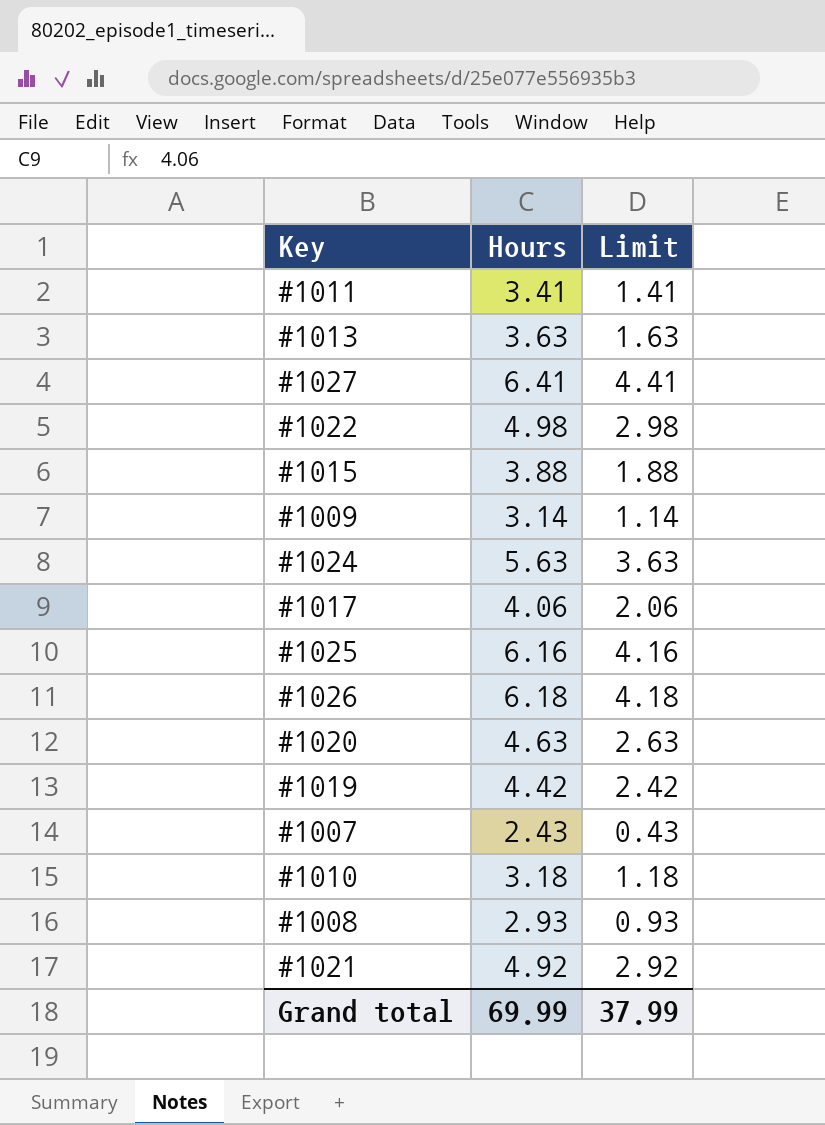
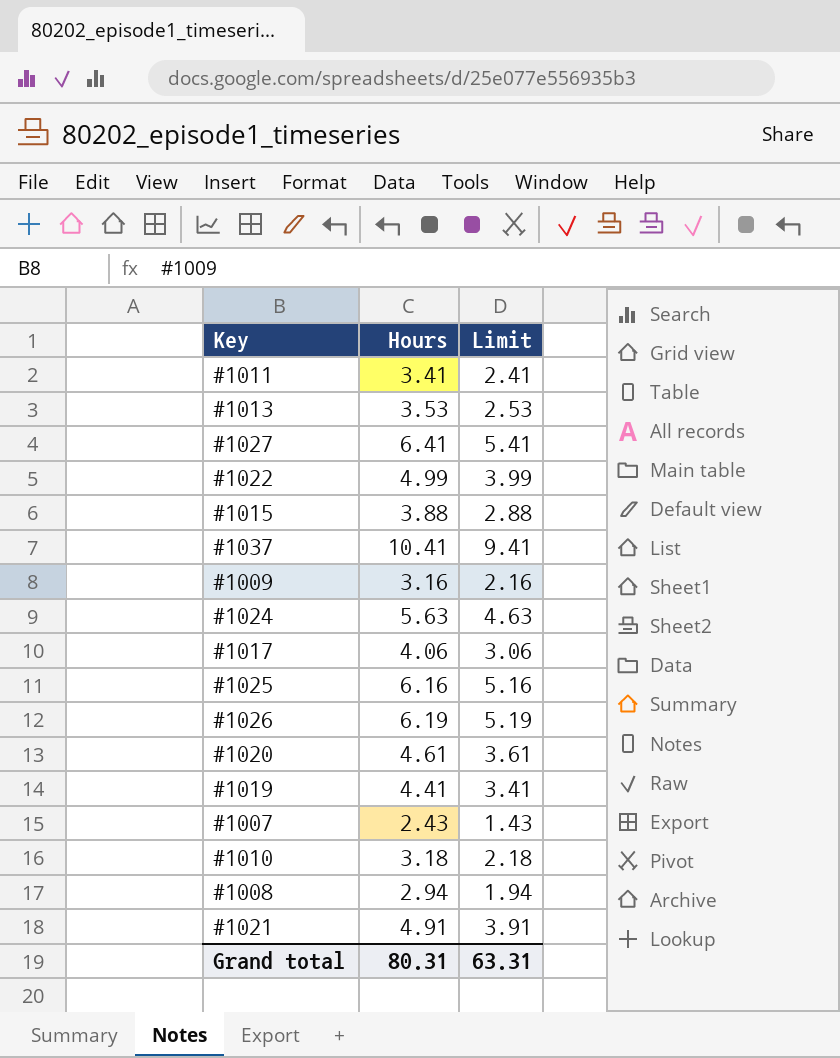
column Limit | formula: [Hours] - 2 -> [Hours] - 1
#1013 | Hours: 3.63 -> 3.53
#1022 | Hours: 4.98 -> 4.99
row #1037: none -> 10.41 | 9.41
#1009 | Hours: 3.14 -> 3.16
#1026 | Hours: 6.18 -> 6.19
#1020 | Hours: 4.63 -> 4.61
#1019 | Hours: 4.42 -> 4.41
#1008 | Hours: 2.93 -> 2.94
#1021 | Hours: 4.92 -> 4.91
Grand total | Hours: 69.99 -> 80.31
Grand total | Limit: 37.99 -> 63.31

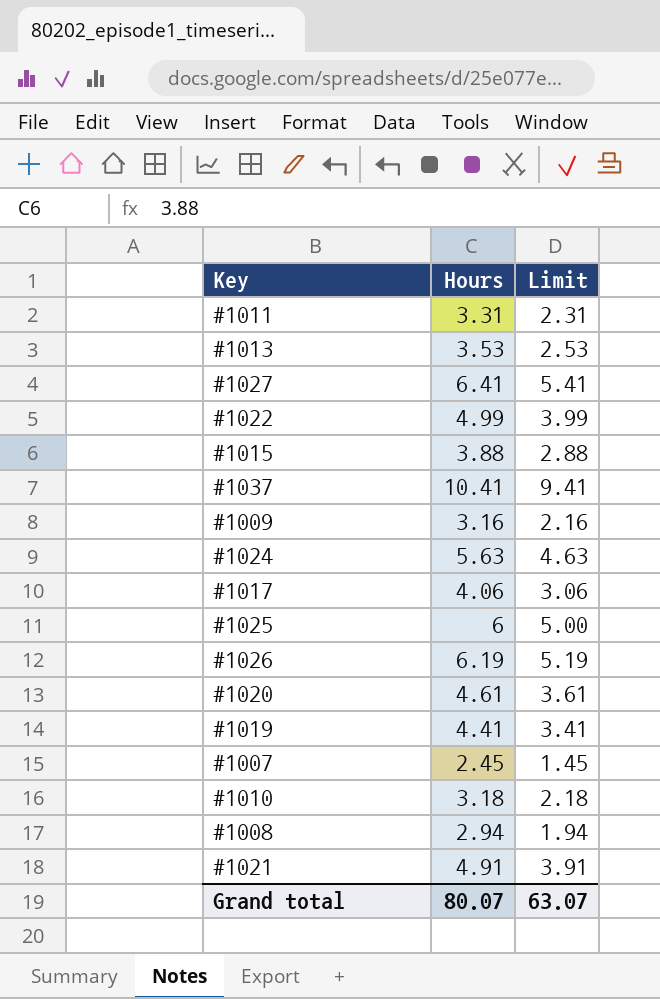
#1011 | Hours: 3.41 -> 3.31
#1011 | Limit: 2.41 -> 2.31
#1025 | Hours: 6.16 -> 6
#1025 | Limit: 5.16 -> 5.00
#1007 | Hours: 2.43 -> 2.45
#1007 | Limit: 1.43 -> 1.45
Grand total | Hours: 80.31 -> 80.07
Grand total | Limit: 63.31 -> 63.07

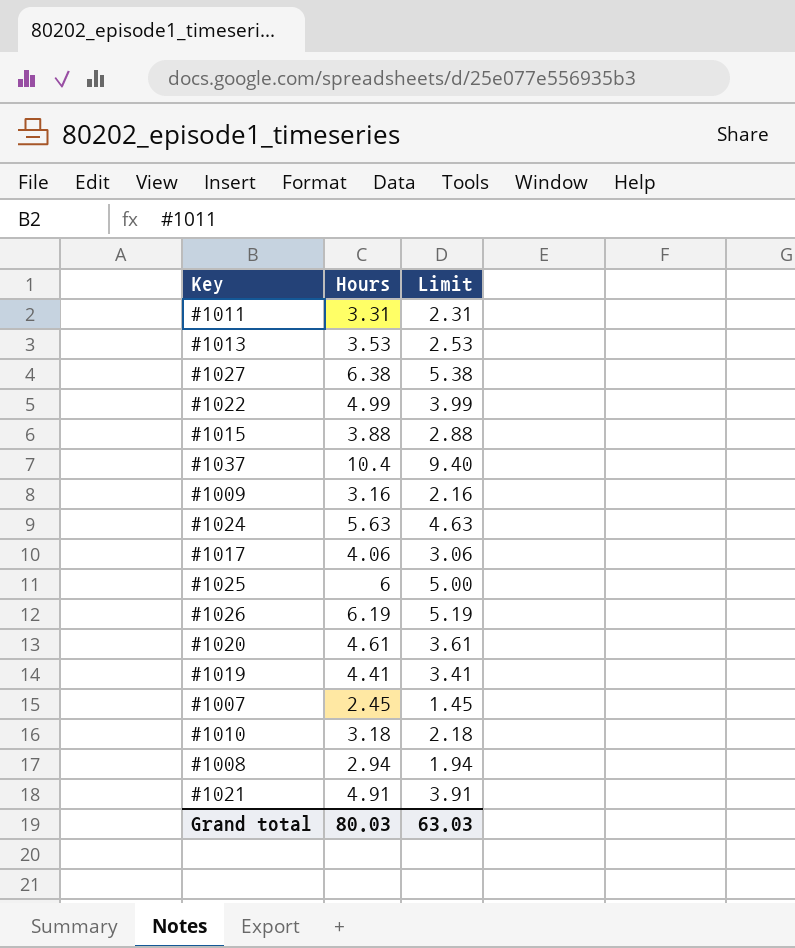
#1027 | Hours: 6.41 -> 6.38
#1027 | Limit: 5.41 -> 5.38
#1037 | Hours: 10.41 -> 10.4
#1037 | Limit: 9.41 -> 9.40
Grand total | Hours: 80.07 -> 80.03
Grand total | Limit: 63.07 -> 63.03

